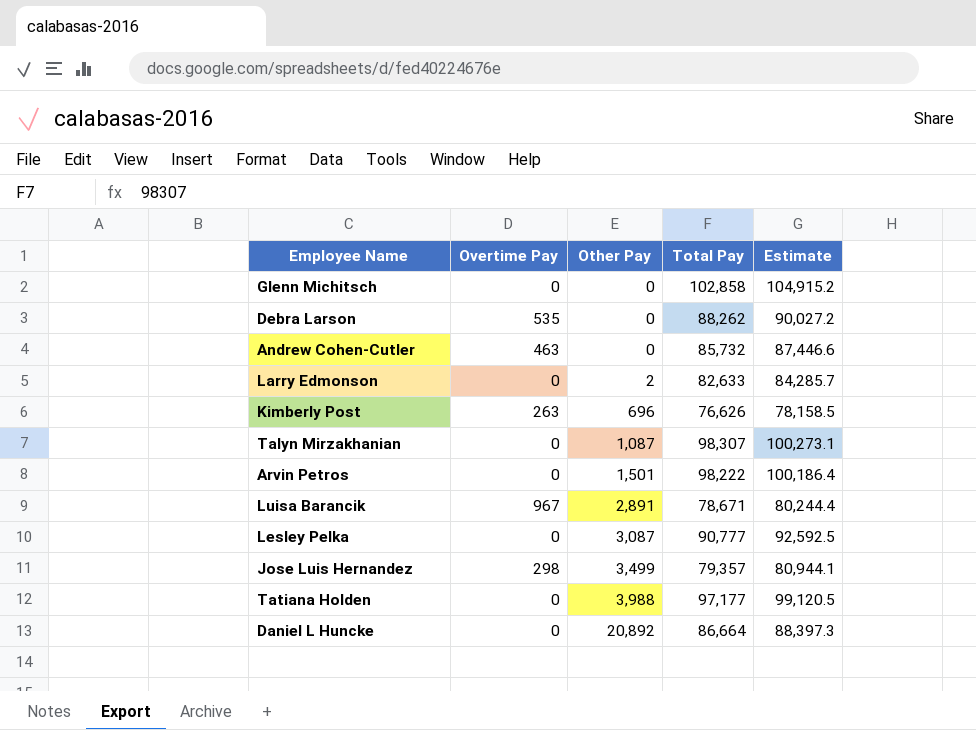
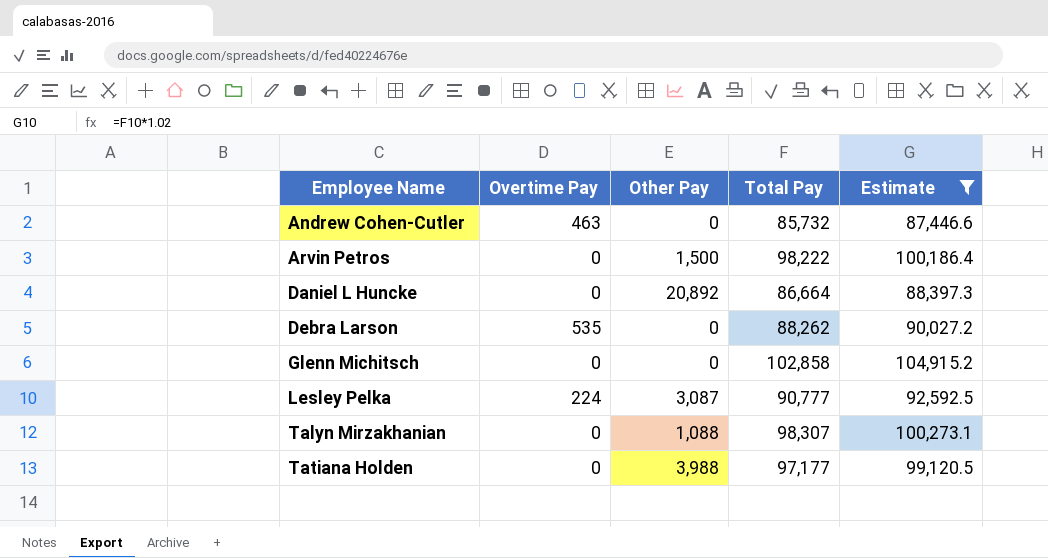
filter: none -> Estimate >= 87,446.6
row order: Other Pay ascending -> Employee Name ascending
Arvin Petros | Other Pay: 1,501 -> 1,500
Lesley Pelka | Overtime Pay: 0 -> 224
Talyn Mirzakhanian | Other Pay: 1,087 -> 1,088

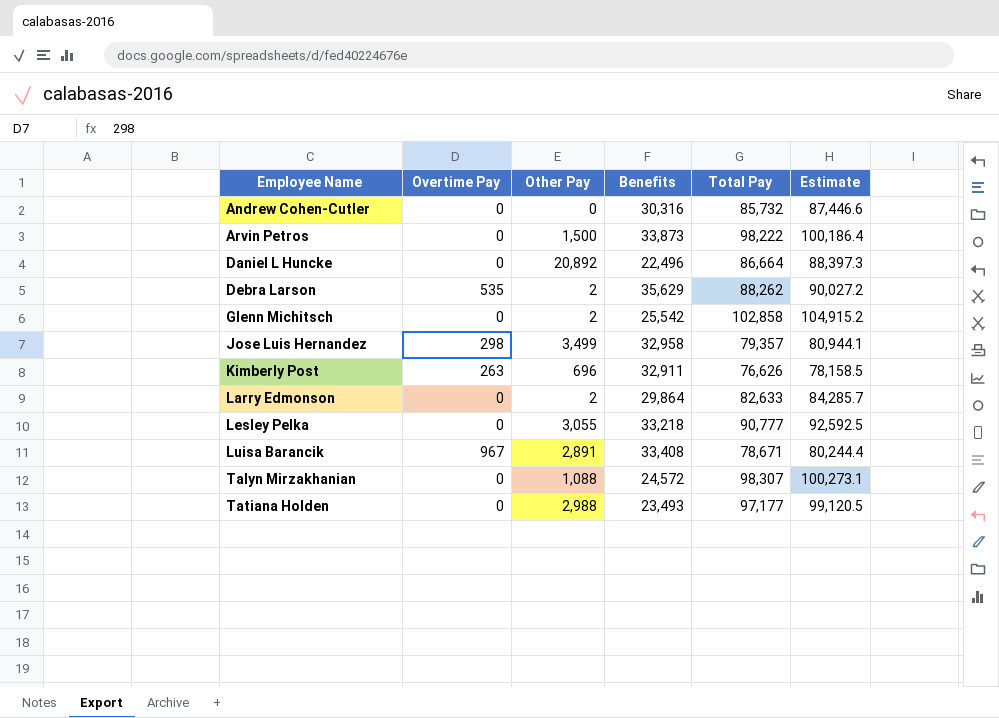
filter: Estimate >= 87,446.6 -> none
column Benefits | position: none -> 4
Andrew Cohen-Cutler | Overtime Pay: 463 -> 0
Debra Larson | Other Pay: 0 -> 2
Glenn Michitsch | Other Pay: 0 -> 2
Lesley Pelka | Overtime Pay: 224 -> 0
Lesley Pelka | Other Pay: 3,087 -> 3,055
Tatiana Holden | Other Pay: 3,988 -> 2,988

